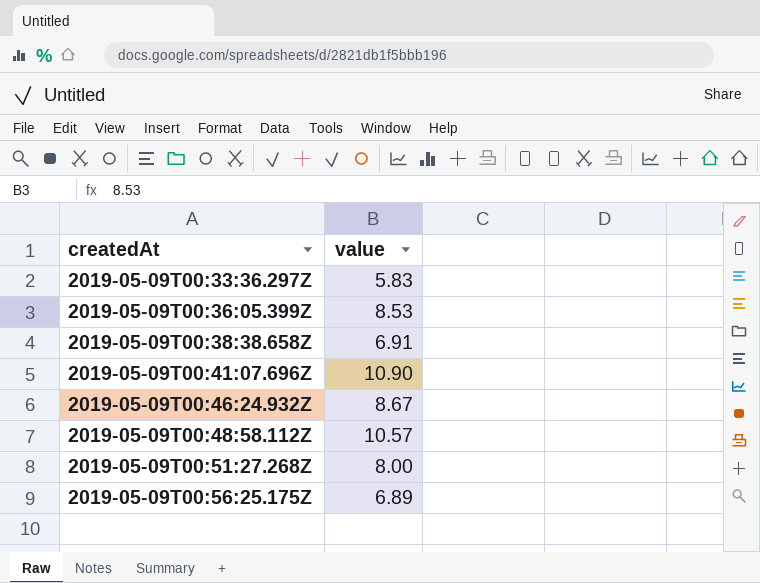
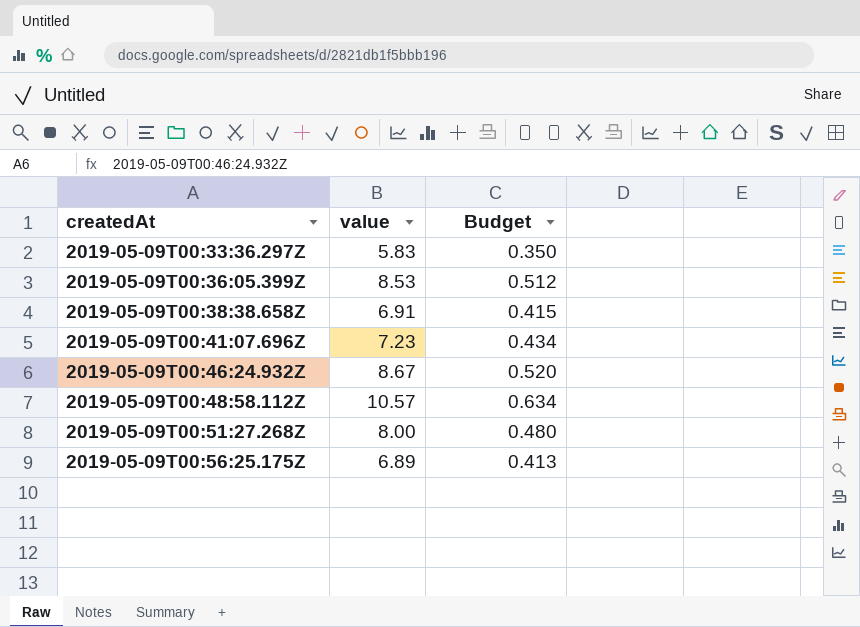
column Budget | formula: none -> [value] * 0.06
2019-05-09T00:41:07.696Z | value: 10.90 -> 7.23

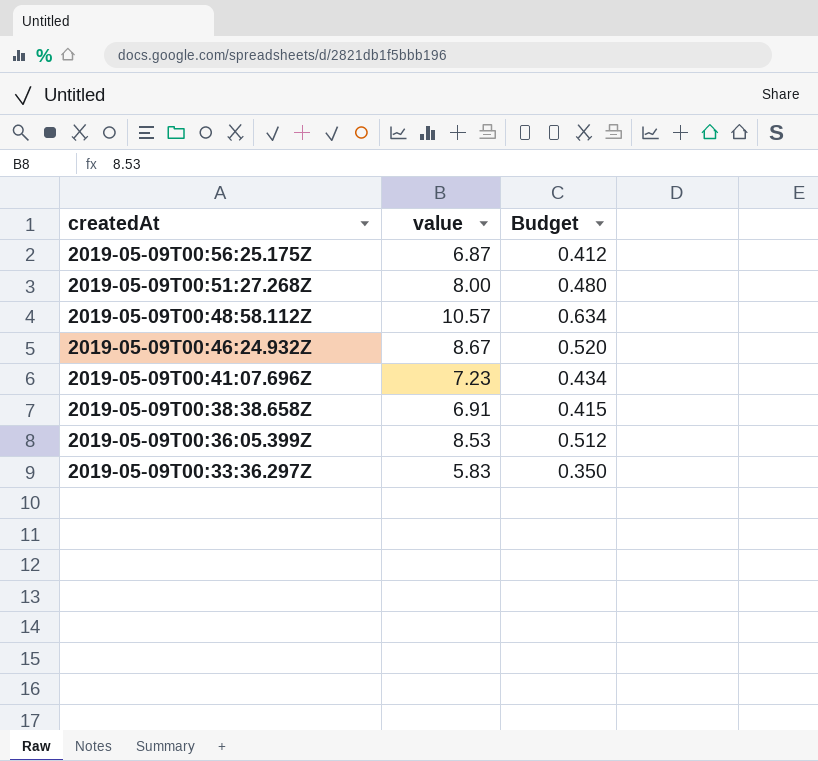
row order: createdAt ascending -> createdAt descending
2019-05-09T00:56:25.175Z | value: 6.89 -> 6.87
2019-05-09T00:56:25.175Z | Budget: 0.413 -> 0.412

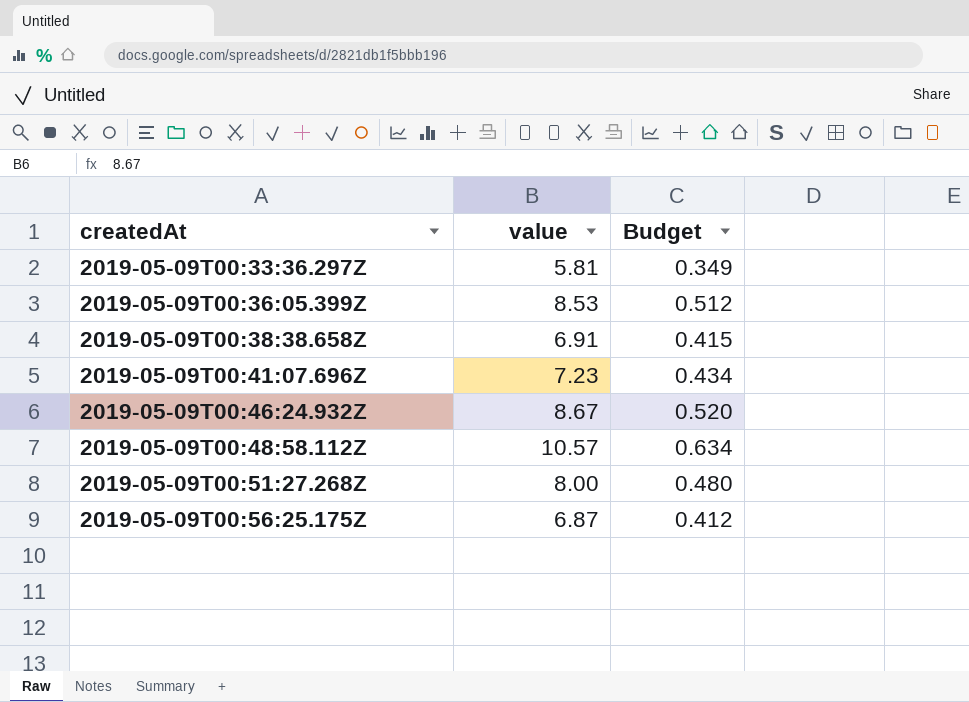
row order: createdAt descending -> createdAt ascending
2019-05-09T00:33:36.297Z | value: 5.83 -> 5.81
2019-05-09T00:33:36.297Z | Budget: 0.350 -> 0.349

